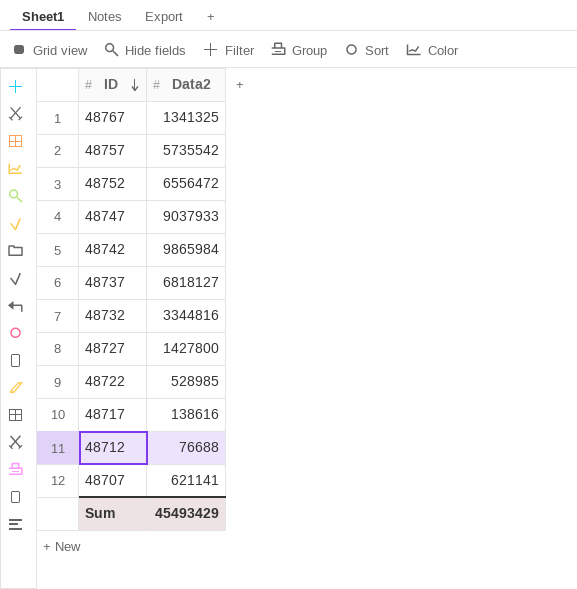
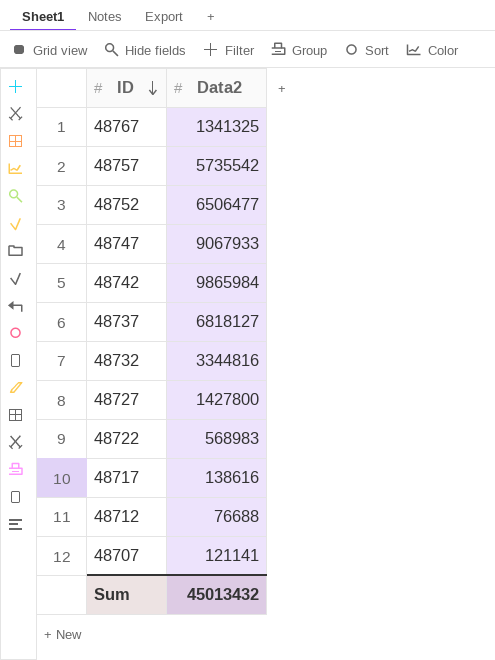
48752 | Data2: 6556472 -> 6506477
48747 | Data2: 9037933 -> 9067933
48722 | Data2: 528985 -> 568983
48707 | Data2: 621141 -> 121141
Sum | Data2: 45493429 -> 45013432

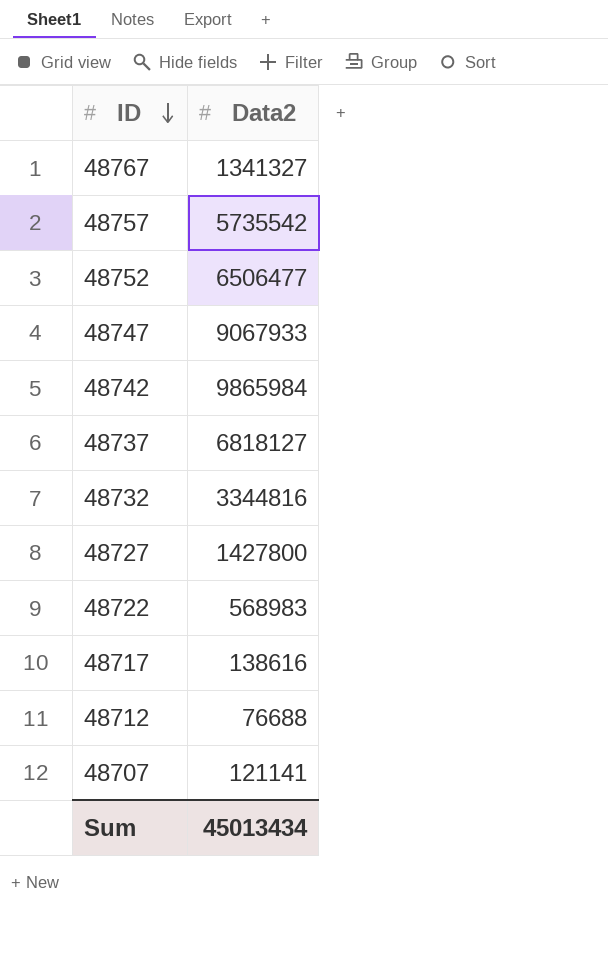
48767 | Data2: 1341325 -> 1341327
Sum | Data2: 45013432 -> 45013434

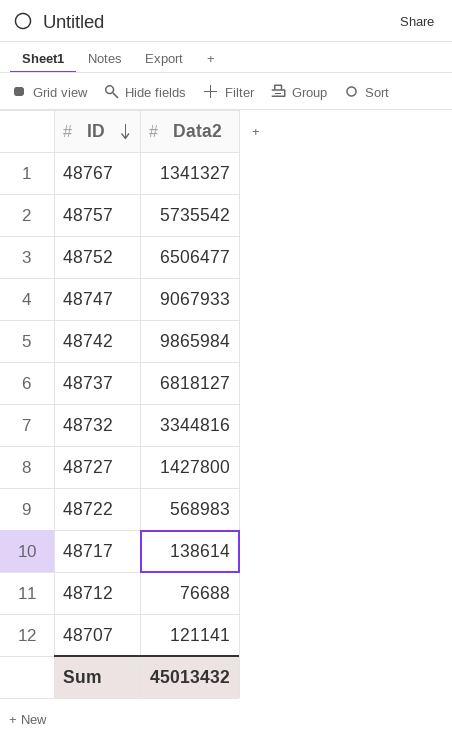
48717 | Data2: 138616 -> 138614
Sum | Data2: 45013434 -> 45013432

